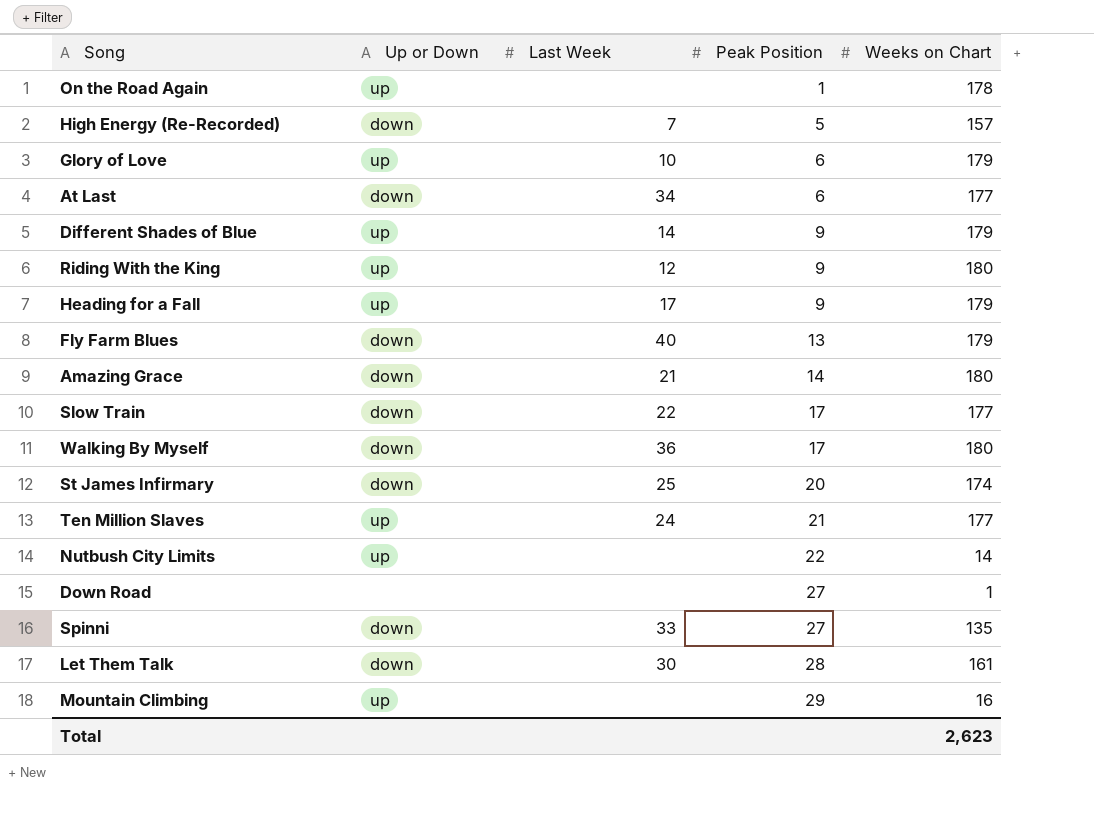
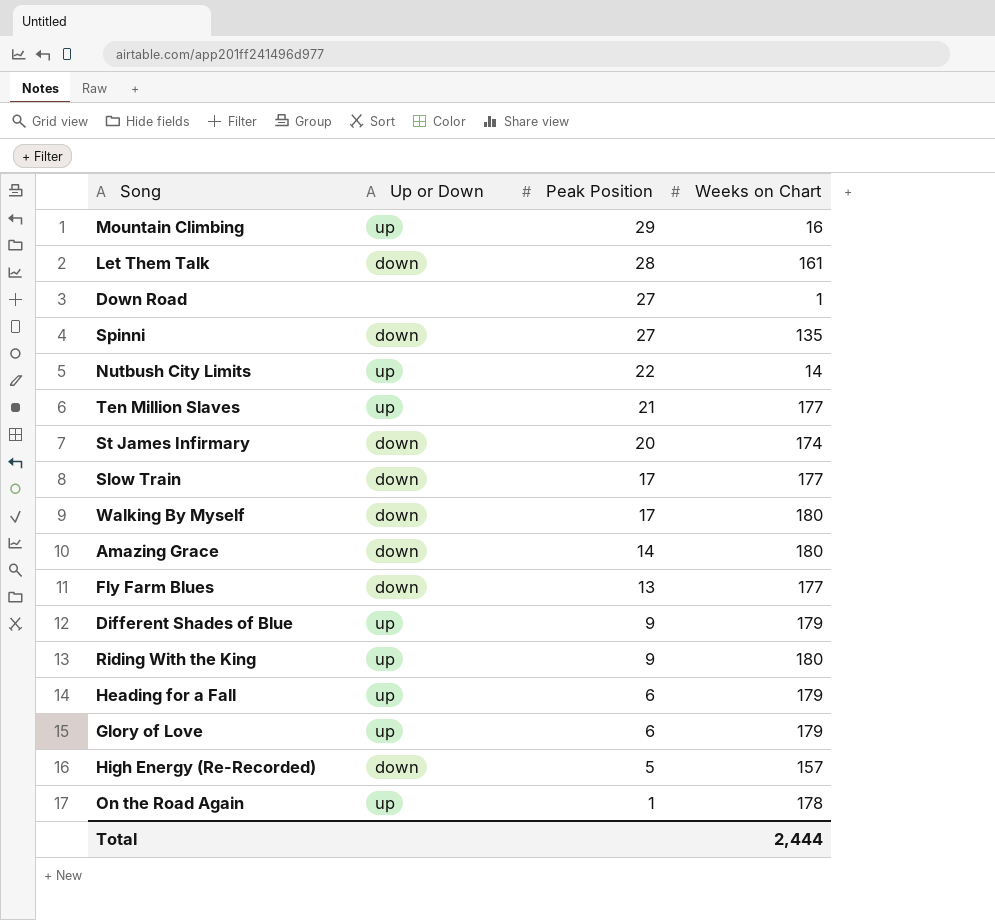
row order: Peak Position ascending -> Peak Position descending
column Last Week | position: 3 -> none
row At Last: down | 34 | 6 | 177 -> none
Fly Farm Blues | Weeks on Chart: 179 -> 177
Heading for a Fall | Peak Position: 9 -> 6
Total | Weeks on Chart: 2,623 -> 2,444

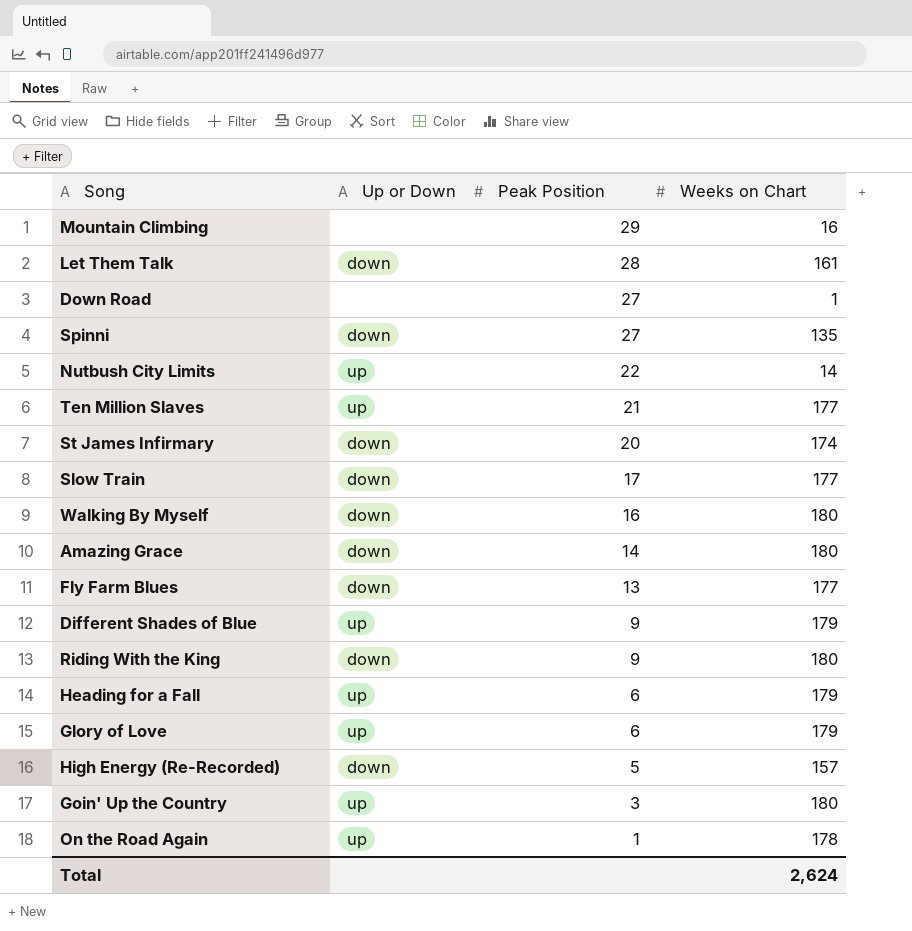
Mountain Climbing | Up or Down: up -> none
Walking By Myself | Peak Position: 17 -> 16
Riding With the King | Up or Down: up -> down
row Goin' Up the Country: none -> up | 3 | 180
Total | Weeks on Chart: 2,444 -> 2,624

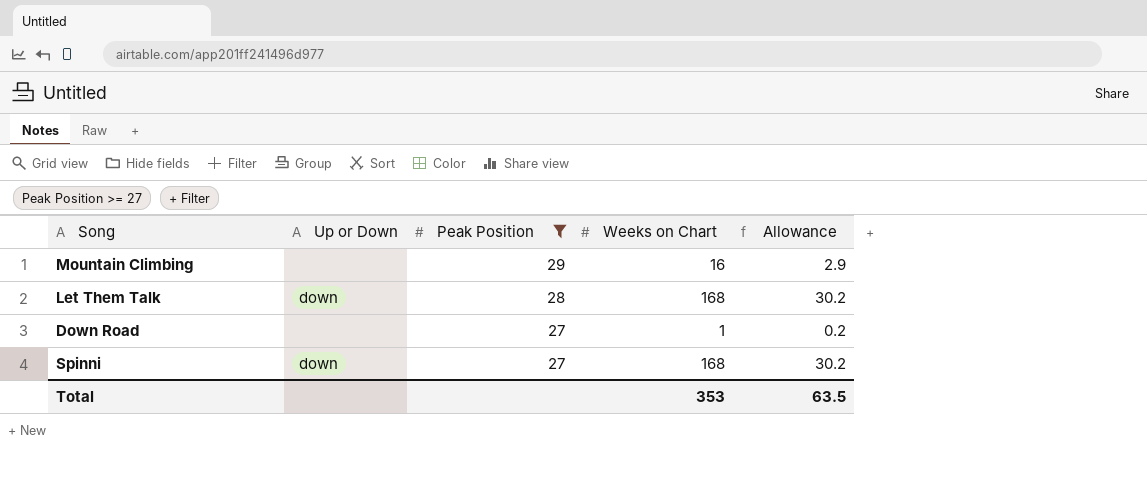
filter: none -> Peak Position >= 27
column Allowance | formula: none -> [Weeks on Chart] * 0.18
Let Them Talk | Weeks on Chart: 161 -> 168
Spinni | Weeks on Chart: 135 -> 168
Total | Weeks on Chart: 2,624 -> 353

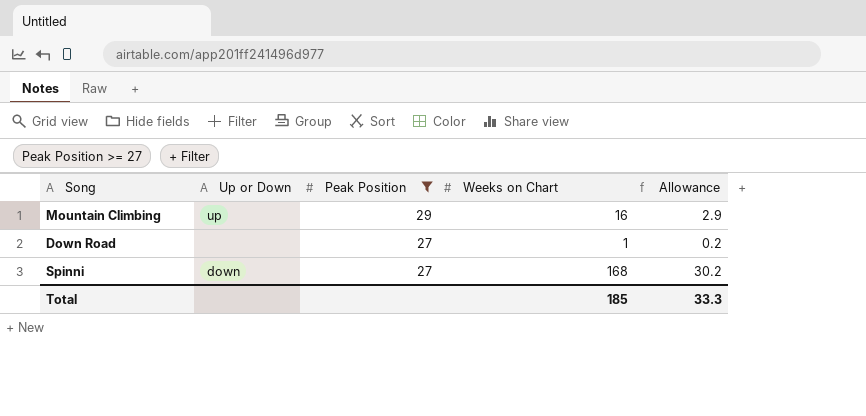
row Let Them Talk: down | 28 | 168 | 30.2 -> none
Mountain Climbing | Up or Down: none -> up
Total | Weeks on Chart: 353 -> 185
Total | Allowance: 63.5 -> 33.3

